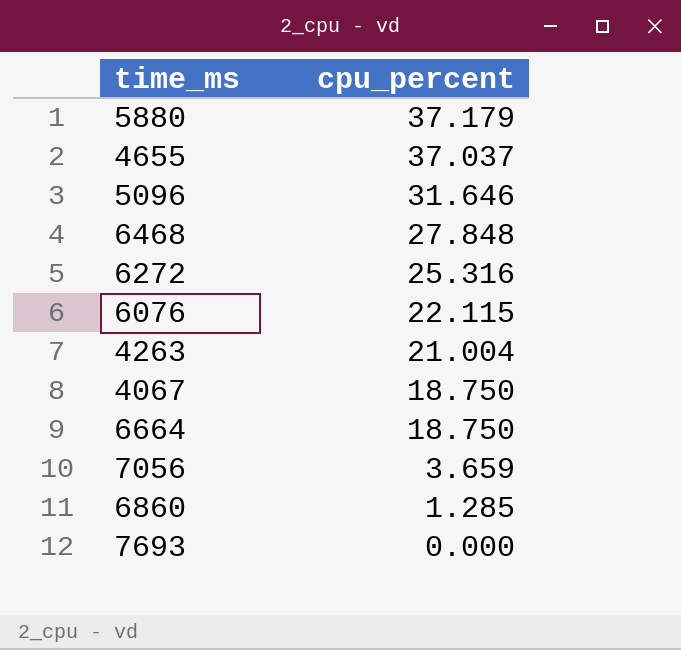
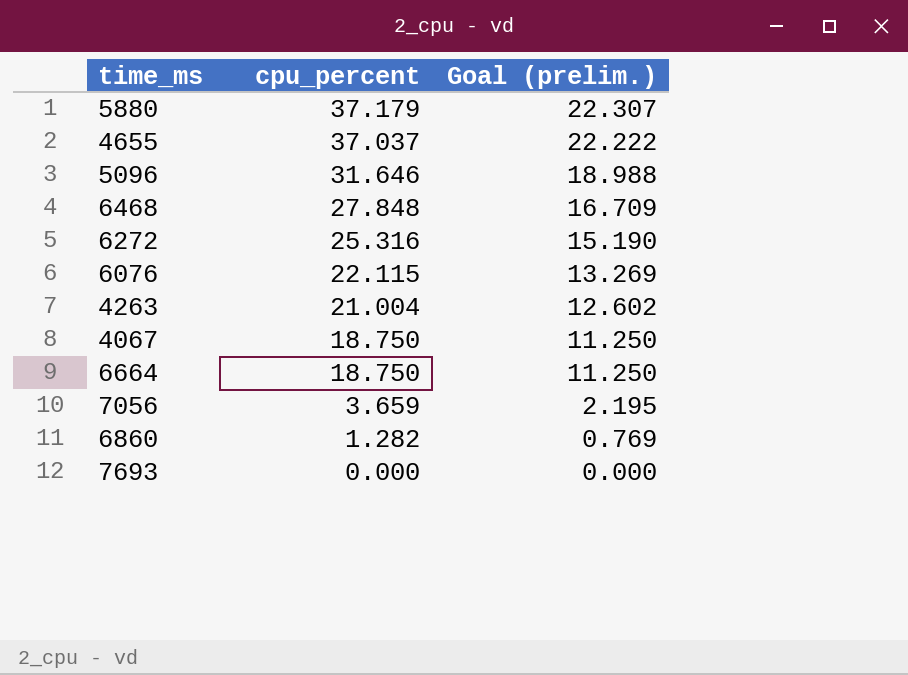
column Goal (prelim.) | formula: none -> [cpu_percent] * 0.6
6860 | cpu_percent: 1.285 -> 1.282

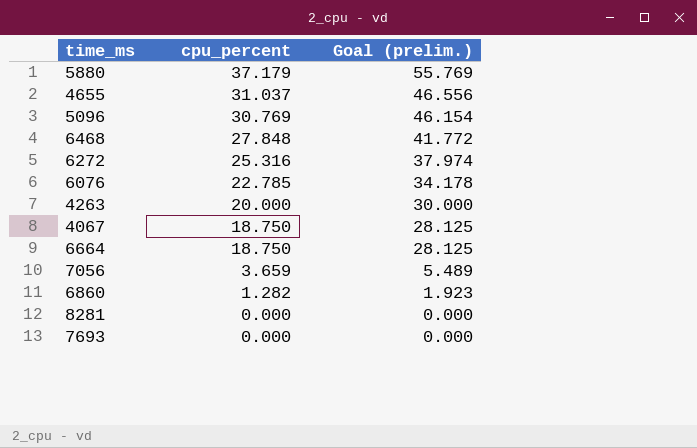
column Goal (prelim.) | formula: [cpu_percent] * 0.6 -> [cpu_percent] * 1.5
4655 | cpu_percent: 37.037 -> 31.037
5096 | cpu_percent: 31.646 -> 30.769
6076 | cpu_percent: 22.115 -> 22.785
4263 | cpu_percent: 21.004 -> 20.000
row 8281: none -> 0.000 | 0.000

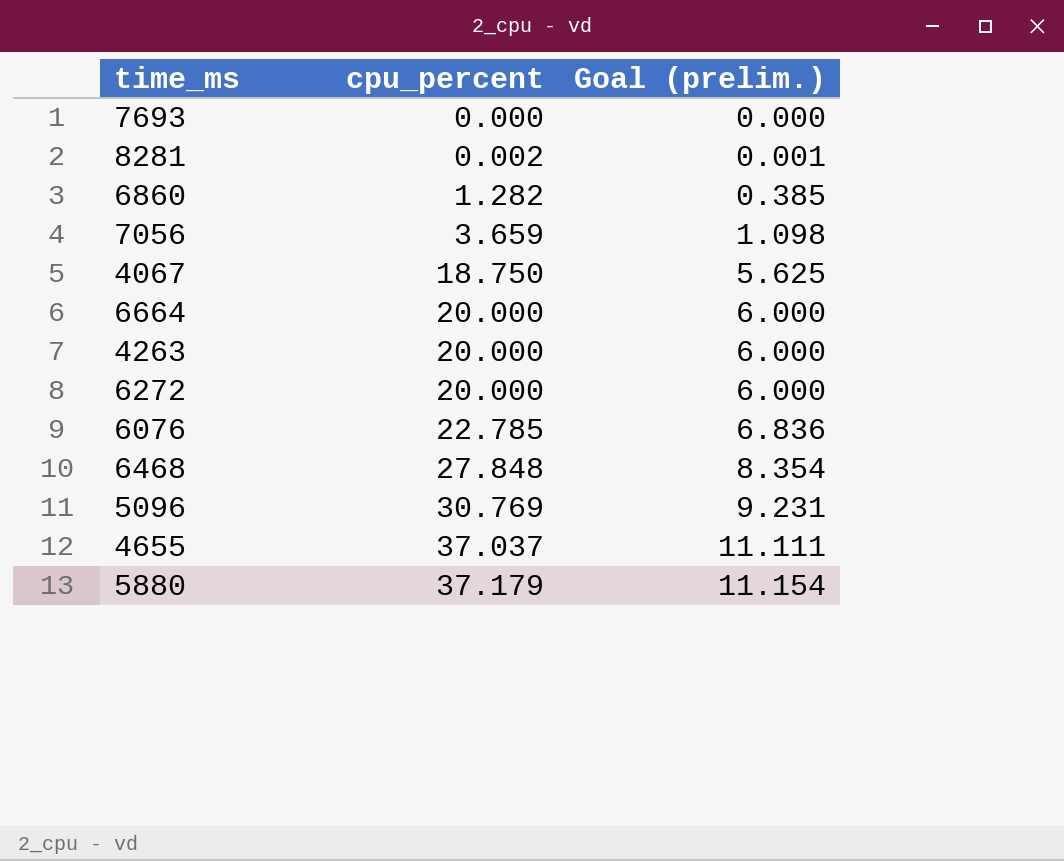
row order: cpu_percent descending -> cpu_percent ascending
column Goal (prelim.) | formula: [cpu_percent] * 1.5 -> [cpu_percent] * 0.3
8281 | cpu_percent: 0.000 -> 0.002
6664 | cpu_percent: 18.750 -> 20.000
6272 | cpu_percent: 25.316 -> 20.000
4655 | cpu_percent: 31.037 -> 37.037

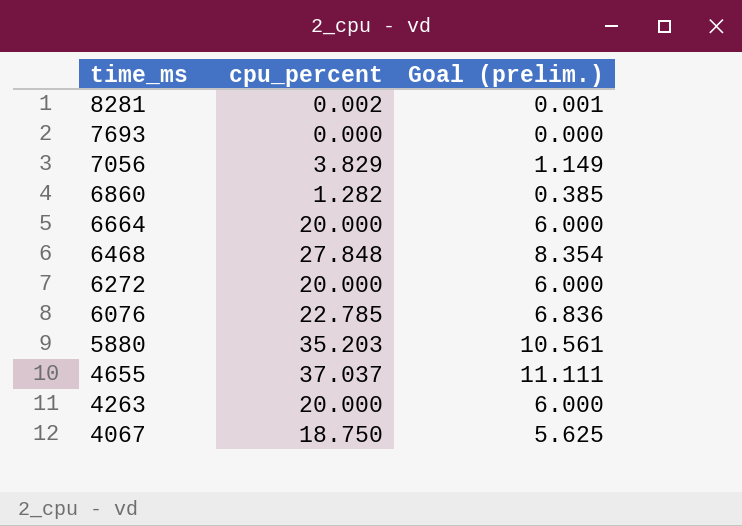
row order: cpu_percent ascending -> time_ms descending
row 5096: 30.769 | 9.231 -> none
7056 | cpu_percent: 3.659 -> 3.829
7056 | Goal (prelim.): 1.098 -> 1.149
5880 | cpu_percent: 37.179 -> 35.203
5880 | Goal (prelim.): 11.154 -> 10.561

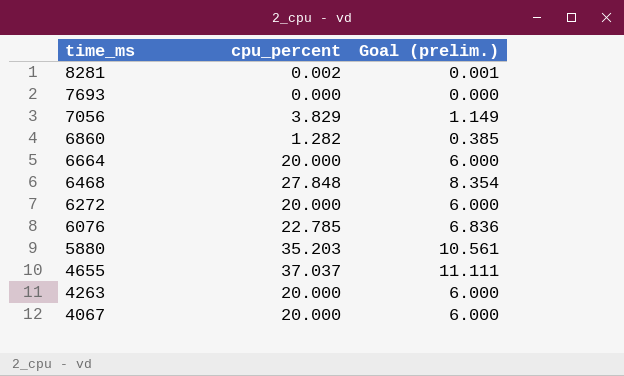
4067 | cpu_percent: 18.750 -> 20.000
4067 | Goal (prelim.): 5.625 -> 6.000

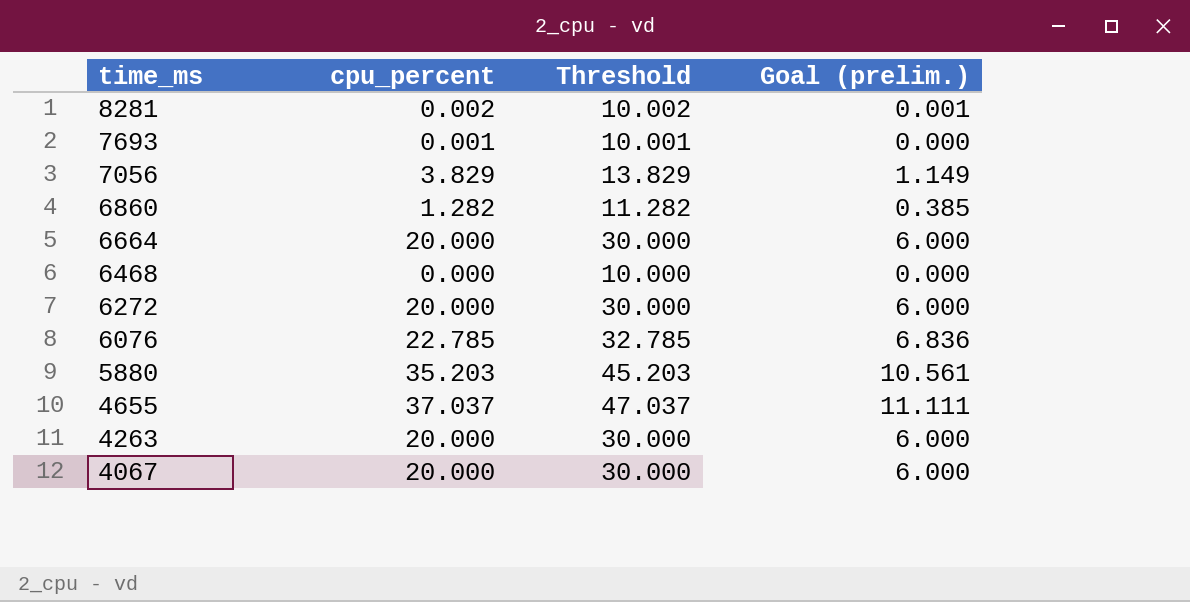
column Threshold | formula: none -> [cpu_percent] + 10
7693 | cpu_percent: 0.000 -> 0.001
6468 | cpu_percent: 27.848 -> 0.000
6468 | Goal (prelim.): 8.354 -> 0.000

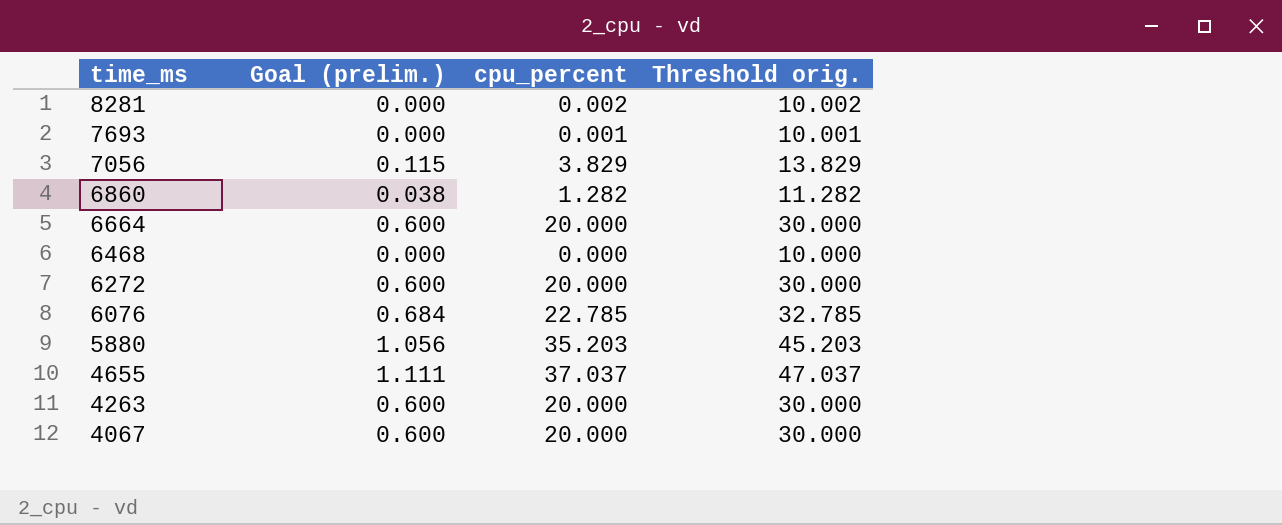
column Goal (prelim.) | formula: [cpu_percent] * 0.3 -> [cpu_percent] * 0.03
column Goal (prelim.) | position: 4 -> 2
column name: Threshold -> Threshold orig.

